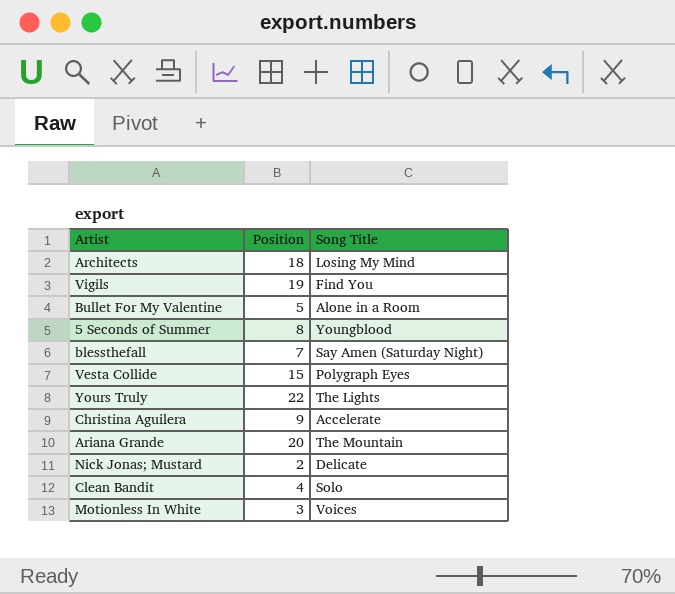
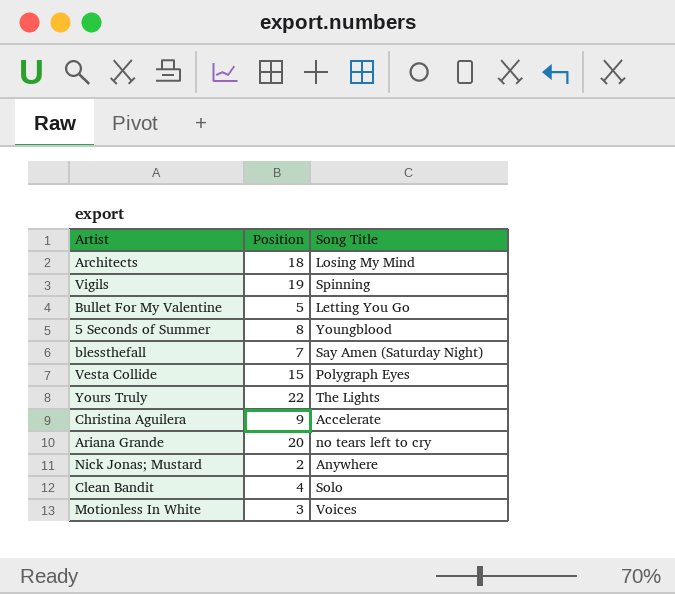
Vigils | Song Title: Find You -> Spinning
Bullet For My Valentine | Song Title: Alone in a Room -> Letting You Go
Ariana Grande | Song Title: The Mountain -> no tears left to cry
Nick Jonas; Mustard | Song Title: Delicate -> Anywhere

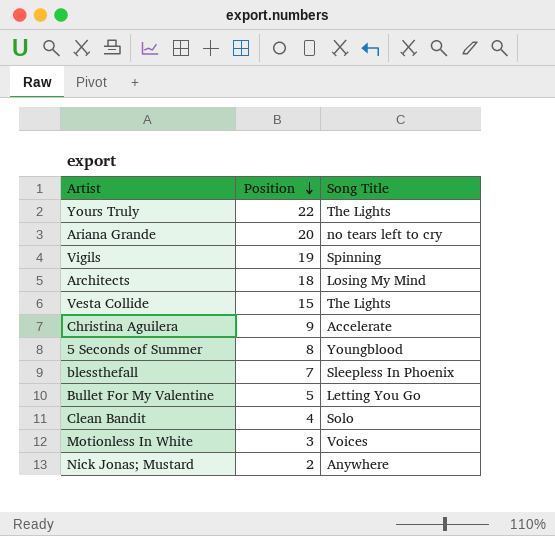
row order: none -> Position descending
Vesta Collide | Song Title: Polygraph Eyes -> The Lights
blessthefall | Song Title: Say Amen (Saturday Night) -> Sleepless In Phoenix

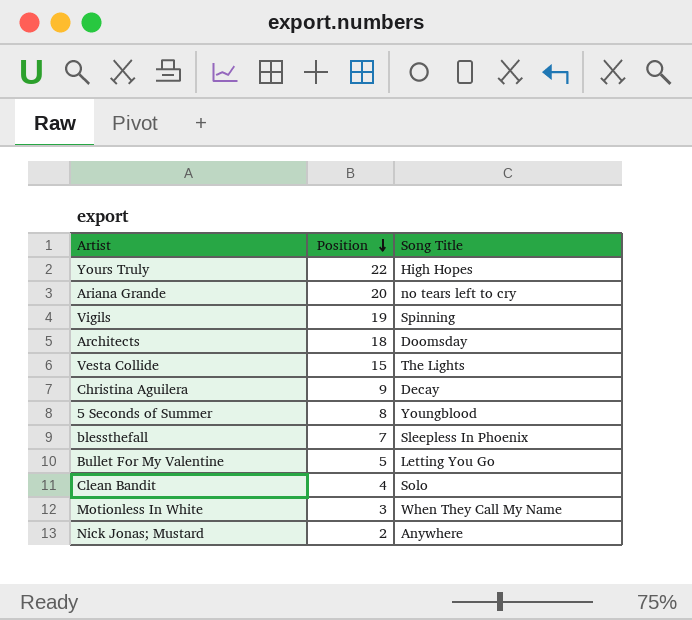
Yours Truly | Song Title: The Lights -> High Hopes
Architects | Song Title: Losing My Mind -> Doomsday
Christina Aguilera | Song Title: Accelerate -> Decay
Motionless In White | Song Title: Voices -> When They Call My Name

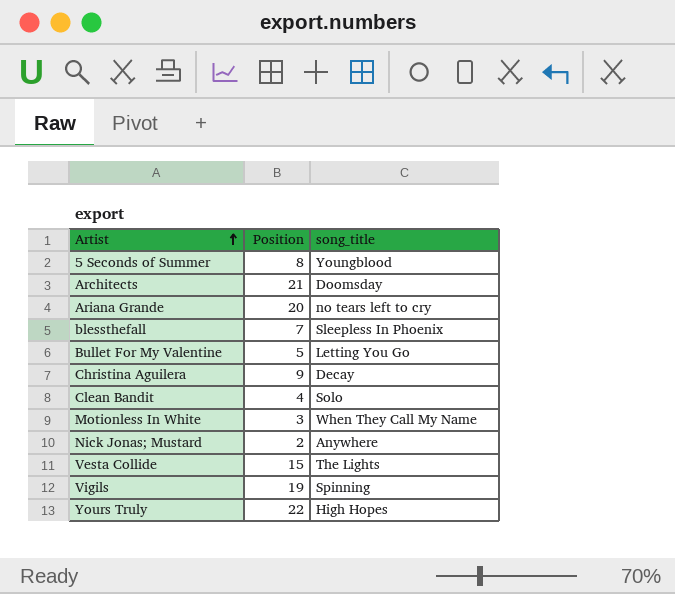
row order: Position descending -> Artist ascending
column name: Song Title -> song_title
Architects | Position: 18 -> 21

